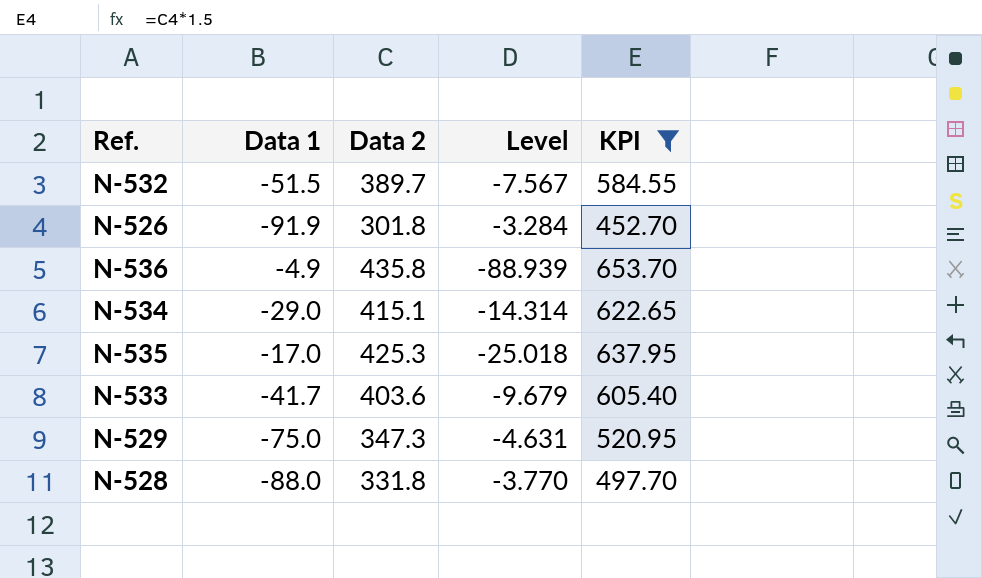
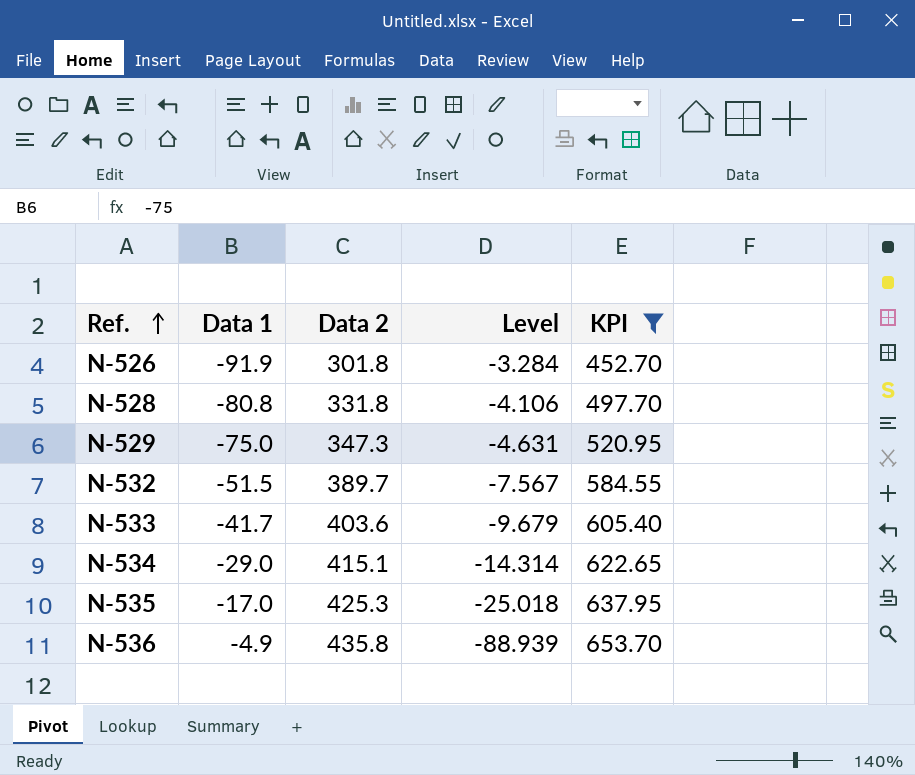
row order: none -> Ref. ascending
N-528 | Data 1: -88.0 -> -80.8
N-528 | Level: -3.770 -> -4.106

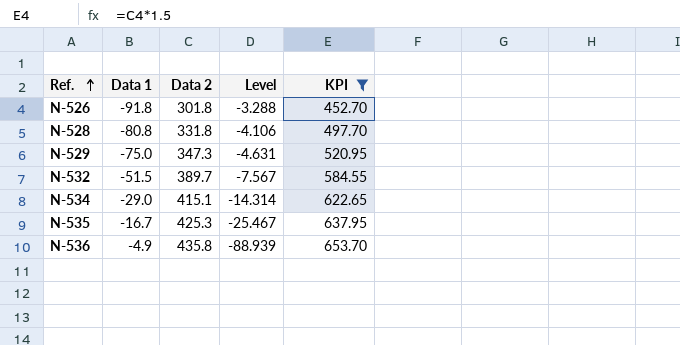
row N-533: -41.7 | 403.6 | -9.679 | 605.40 -> none
N-526 | Data 1: -91.9 -> -91.8
N-526 | Level: -3.284 -> -3.288
N-535 | Data 1: -17.0 -> -16.7
N-535 | Level: -25.018 -> -25.467

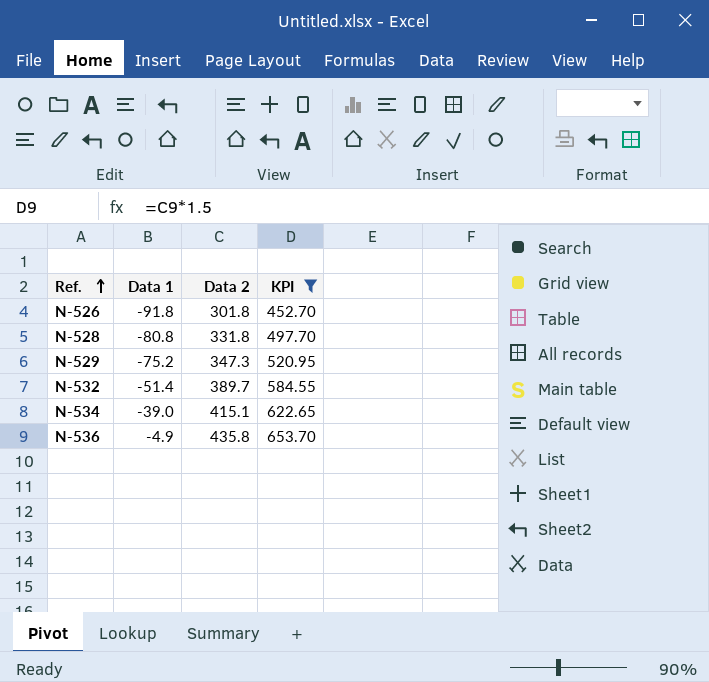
column Level | formula: [Data 2] / [Data 1] -> none
row N-535: -16.7 | 425.3 | -25.467 | 637.95 -> none
N-529 | Data 1: -75.0 -> -75.2
N-532 | Data 1: -51.5 -> -51.4
N-534 | Data 1: -29.0 -> -39.0

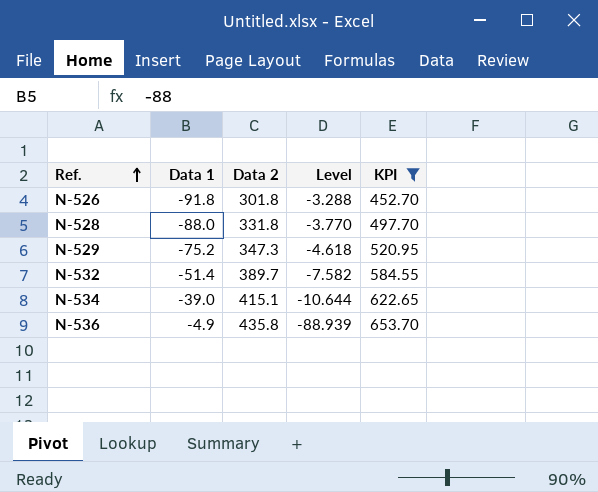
column Level | formula: none -> [Data 2] / [Data 1]
N-528 | Data 1: -80.8 -> -88.0

